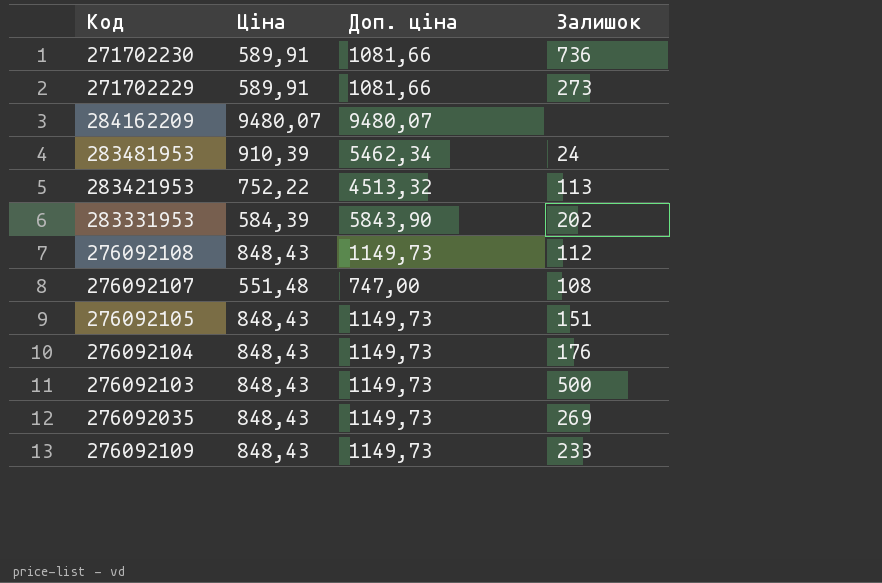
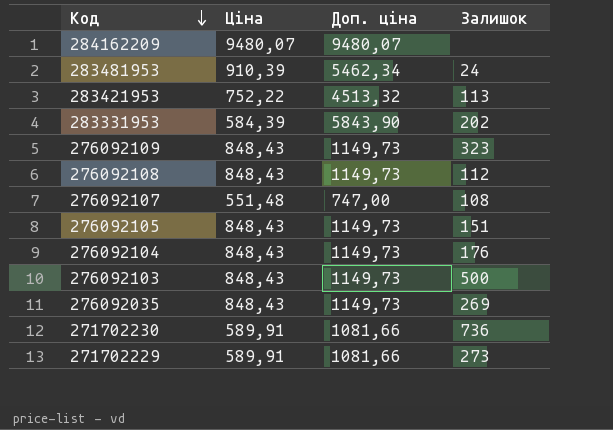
row order: none -> Код descending
276092109 | Залишок: 233 -> 323

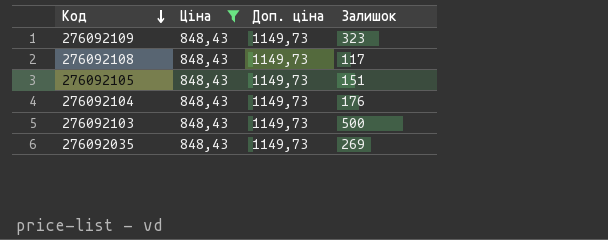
filter: none -> Ціна = 848,43
276092108 | Залишок: 112 -> 117

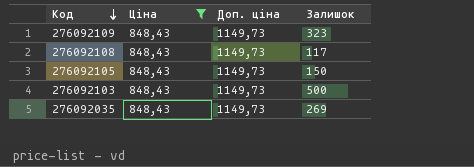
row 276092104: 848,43 | 1149,73 | 176 -> none
276092105 | Залишок: 151 -> 150

